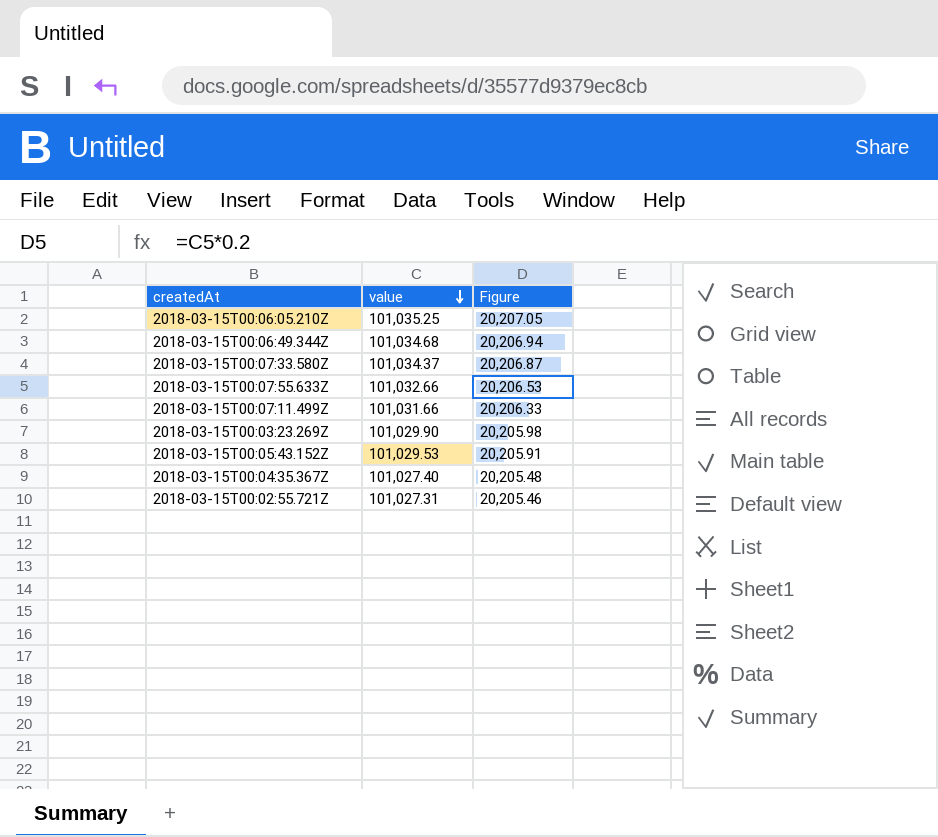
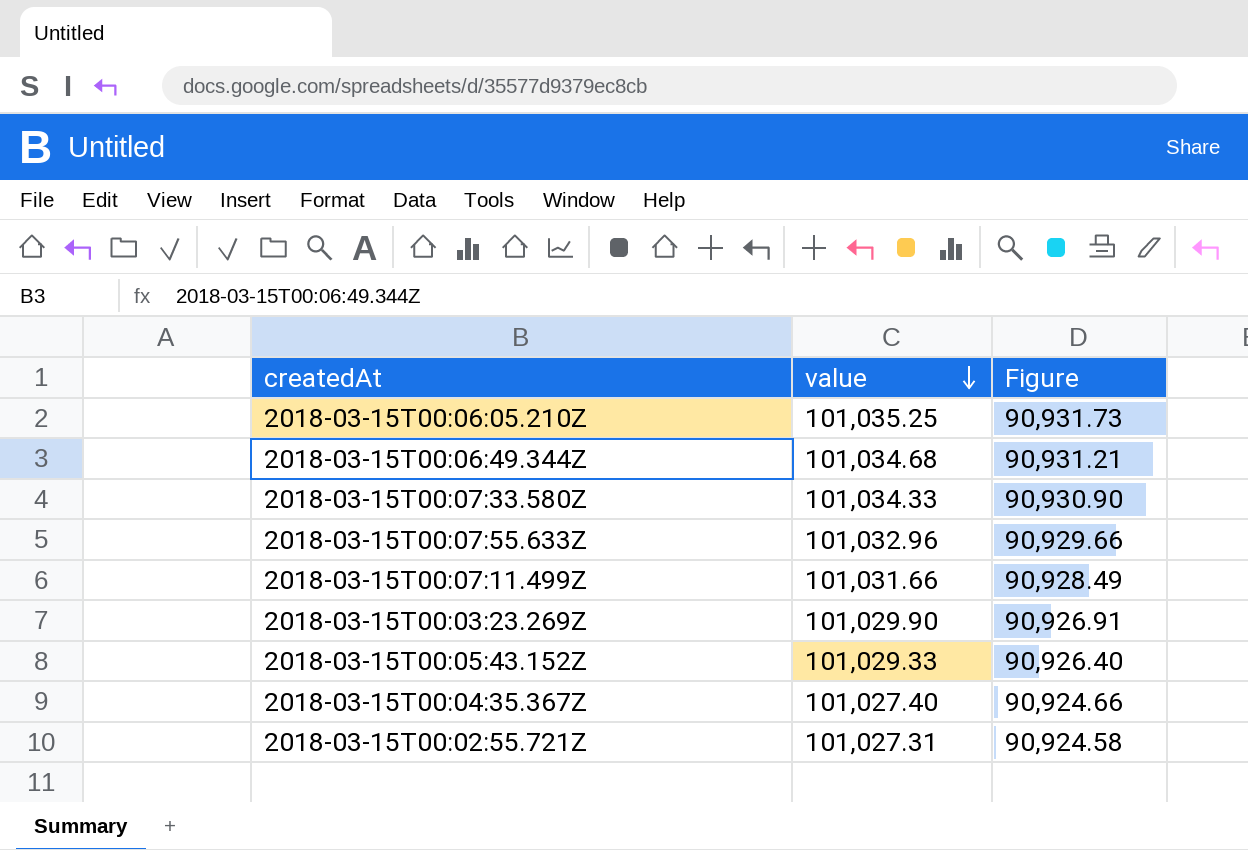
column Figure | formula: [value] * 0.2 -> [value] * 0.9
2018-03-15T00:07:33.580Z | value: 101,034.37 -> 101,034.33
2018-03-15T00:07:55.633Z | value: 101,032.66 -> 101,032.96
2018-03-15T00:05:43.152Z | value: 101,029.53 -> 101,029.33

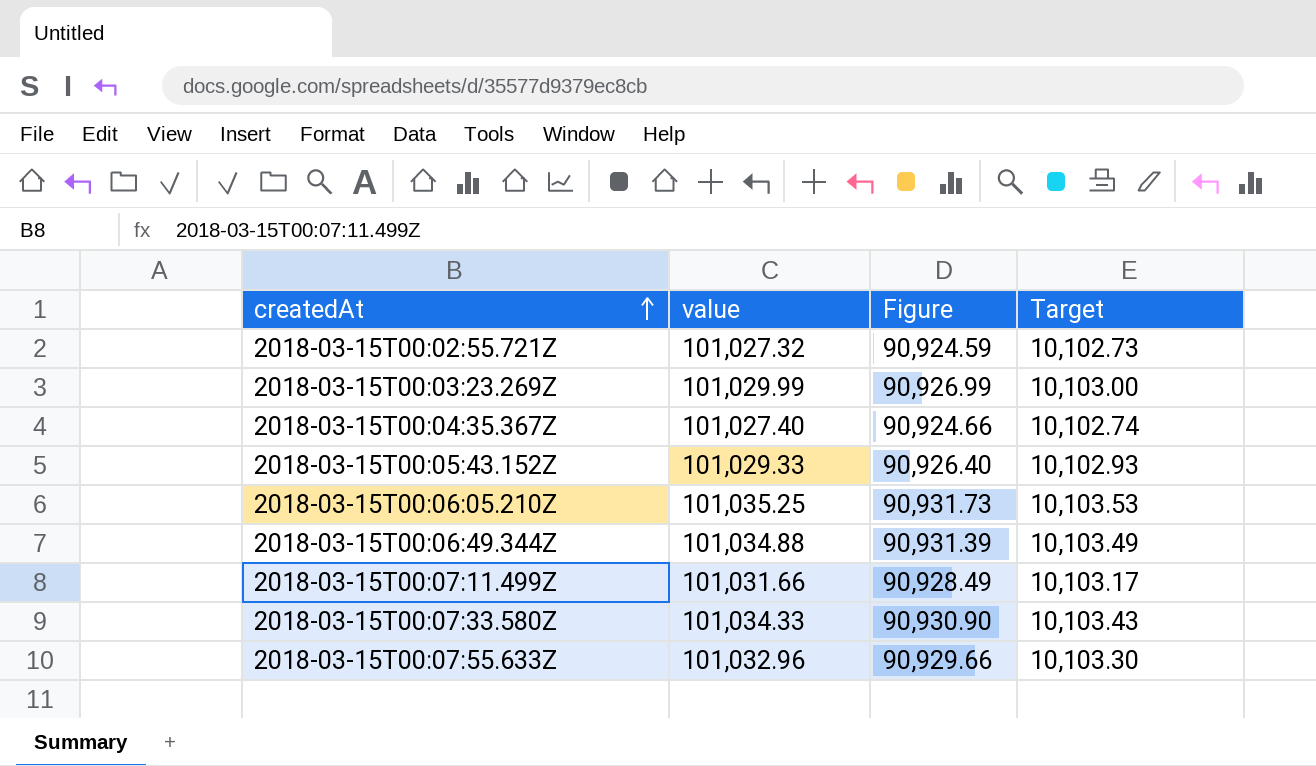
row order: value descending -> createdAt ascending
column Target | formula: none -> [value] * 0.1
2018-03-15T00:02:55.721Z | value: 101,027.31 -> 101,027.32
2018-03-15T00:02:55.721Z | Figure: 90,924.58 -> 90,924.59
2018-03-15T00:03:23.269Z | value: 101,029.90 -> 101,029.99
2018-03-15T00:03:23.269Z | Figure: 90,926.91 -> 90,926.99
2018-03-15T00:06:49.344Z | value: 101,034.68 -> 101,034.88
2018-03-15T00:06:49.344Z | Figure: 90,931.21 -> 90,931.39

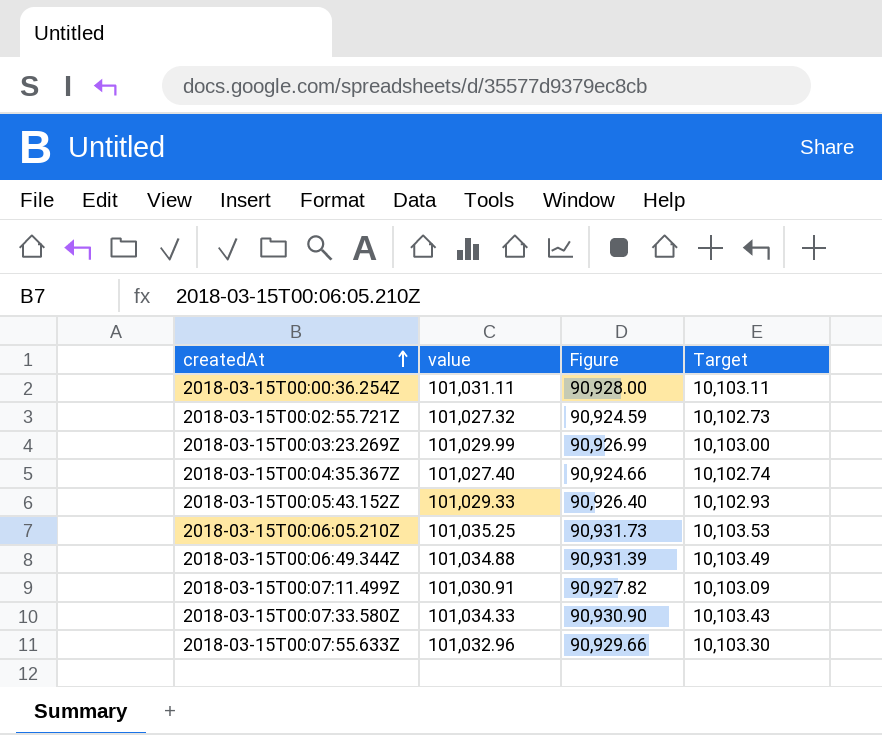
row 2018-03-15T00:00:36.254Z: none -> 101,031.11 | 90,928.00 | 10,103.11
2018-03-15T00:07:11.499Z | value: 101,031.66 -> 101,030.91
2018-03-15T00:07:11.499Z | Figure: 90,928.49 -> 90,927.82
2018-03-15T00:07:11.499Z | Target: 10,103.17 -> 10,103.09

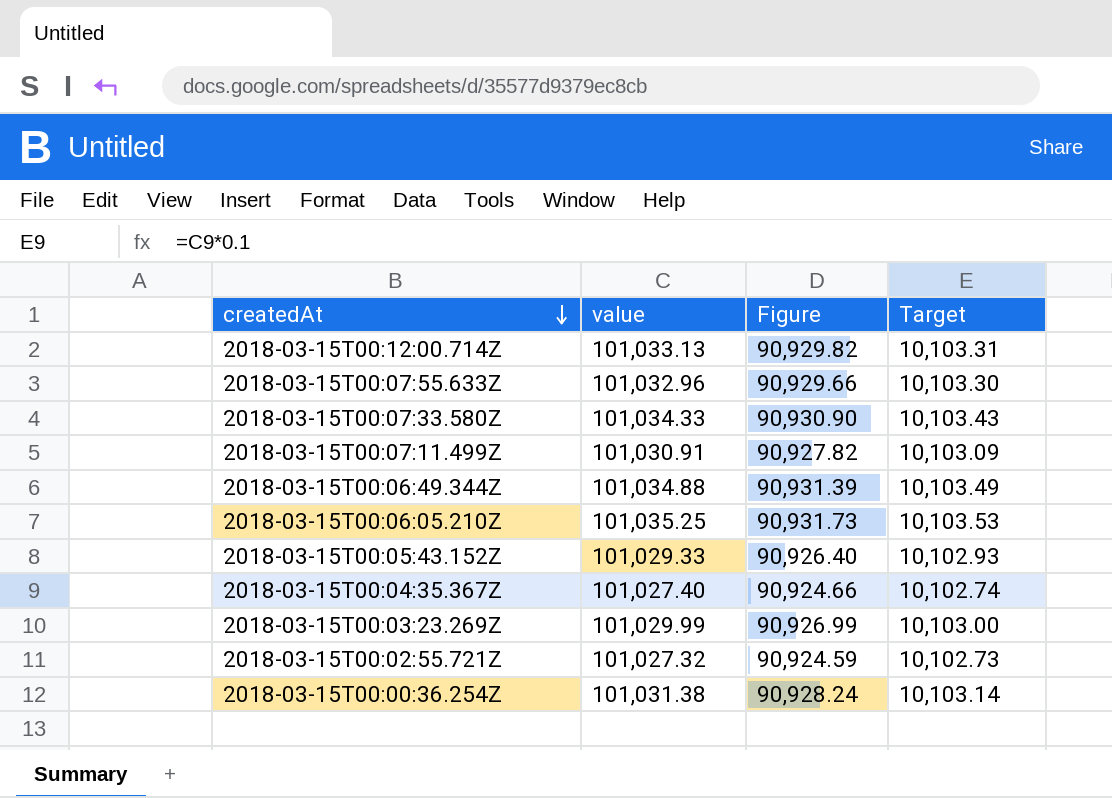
row order: createdAt ascending -> createdAt descending
row 2018-03-15T00:12:00.714Z: none -> 101,033.13 | 90,929.82 | 10,103.31
2018-03-15T00:00:36.254Z | value: 101,031.11 -> 101,031.38
2018-03-15T00:00:36.254Z | Figure: 90,928.00 -> 90,928.24
2018-03-15T00:00:36.254Z | Target: 10,103.11 -> 10,103.14

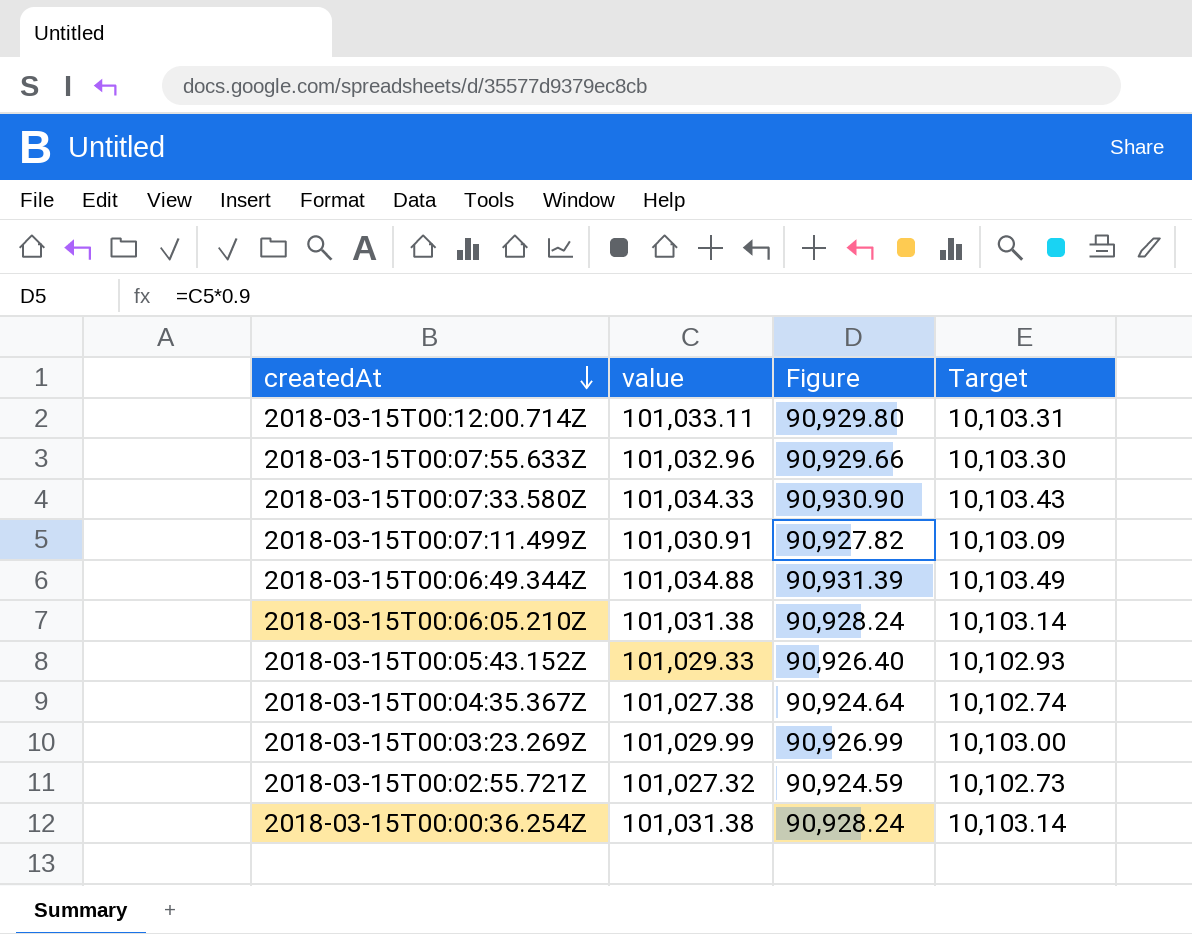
2018-03-15T00:12:00.714Z | value: 101,033.13 -> 101,033.11
2018-03-15T00:12:00.714Z | Figure: 90,929.82 -> 90,929.80
2018-03-15T00:06:05.210Z | value: 101,035.25 -> 101,031.38
2018-03-15T00:06:05.210Z | Figure: 90,931.73 -> 90,928.24
2018-03-15T00:06:05.210Z | Target: 10,103.53 -> 10,103.14
2018-03-15T00:04:35.367Z | value: 101,027.40 -> 101,027.38
2018-03-15T00:04:35.367Z | Figure: 90,924.66 -> 90,924.64

